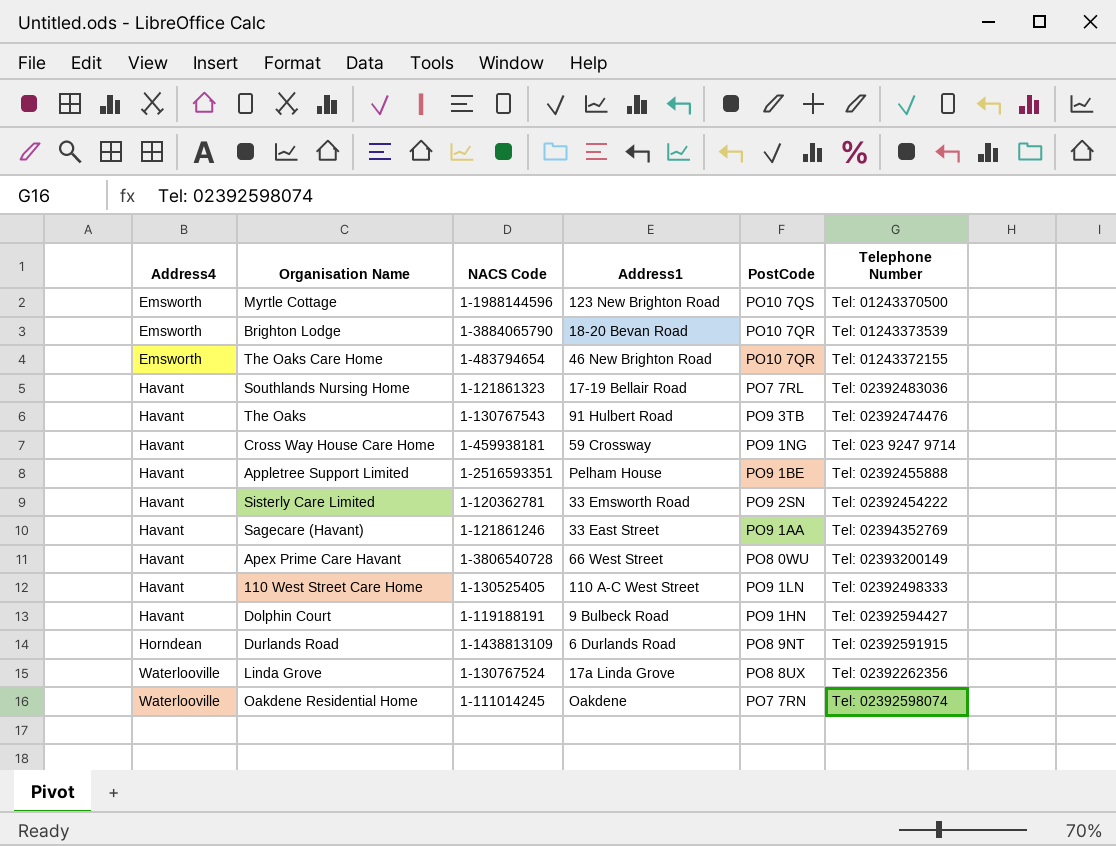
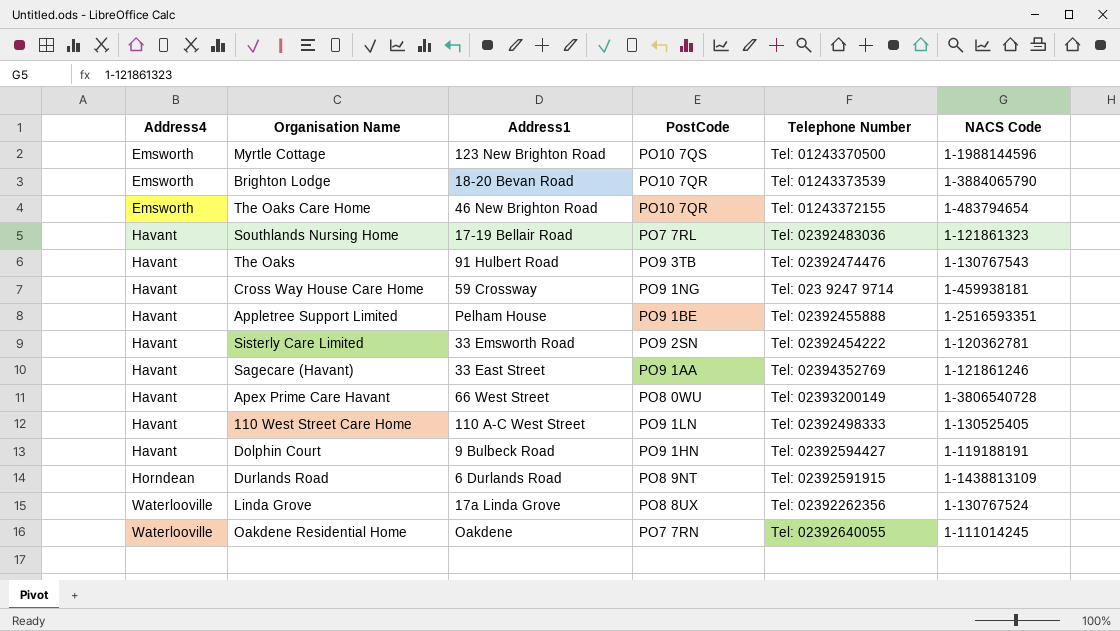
column NACS Code | position: 3 -> 6
Oakdene Residential Home | Telephone Number: Tel: 02392598074 -> Tel: 02392640055

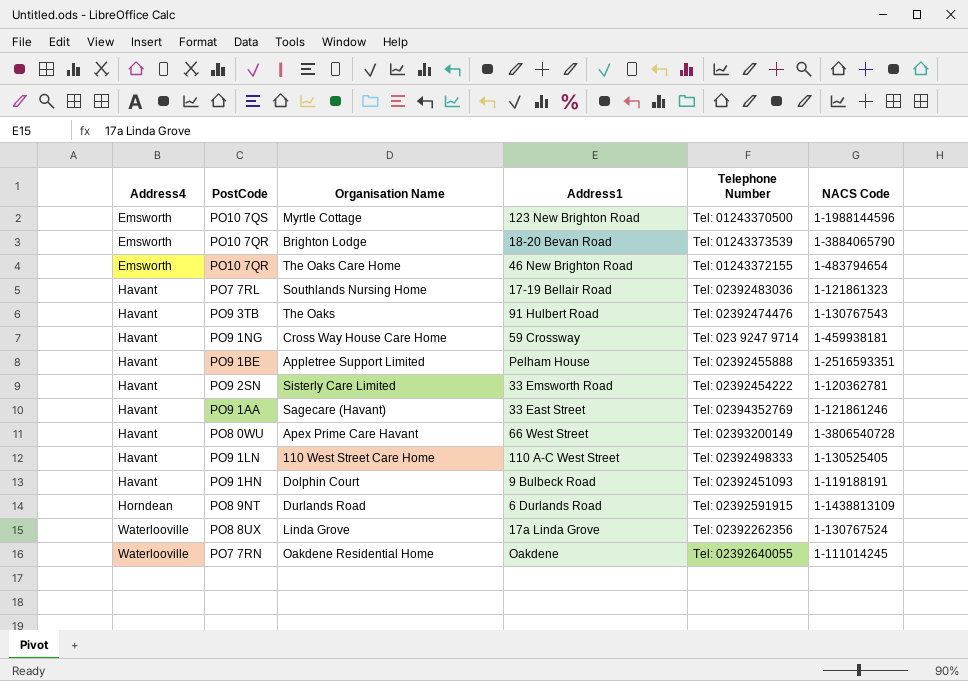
column PostCode | position: 4 -> 2
Dolphin Court | Telephone Number: Tel: 02392594427 -> Tel: 02392451093

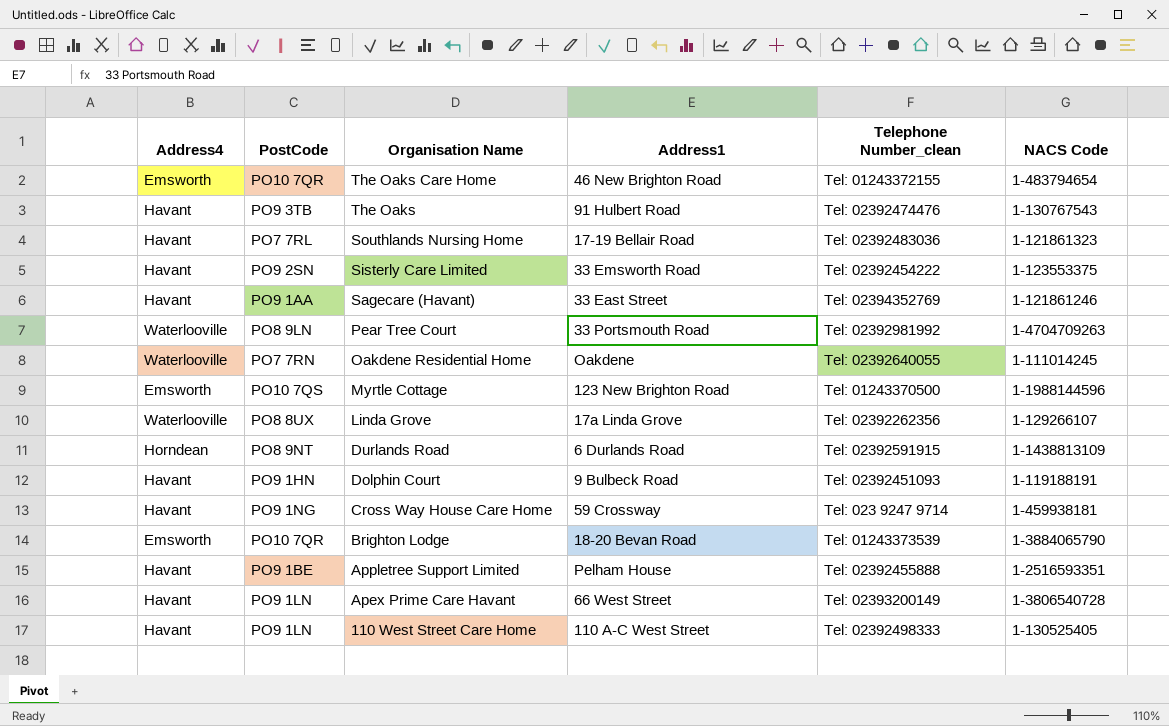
row order: Address4 ascending -> Organisation Name descending
column name: Telephone Number -> Telephone Number_clean
Sisterly Care Limited | NACS Code: 1-120362781 -> 1-123553375
row Pear Tree Court: none -> Waterlooville | PO8 9LN | 33 Portsmouth Road | Tel: 02392981992 | 1-4704709263
Linda Grove | NACS Code: 1-130767524 -> 1-129266107
Apex Prime Care Havant | PostCode: PO8 0WU -> PO9 1LN

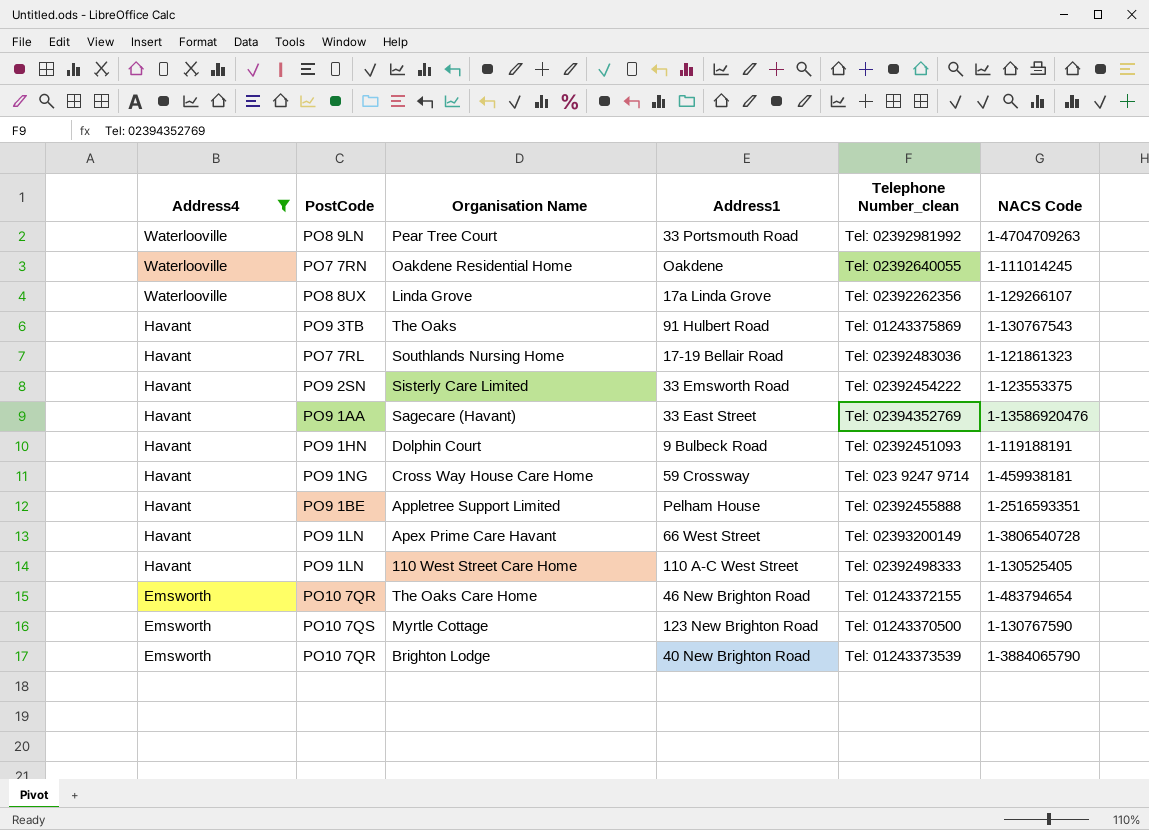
filter: none -> Address4 != Horndean
row order: Organisation Name descending -> Address4 descending
The Oaks | Telephone Number_clean: Tel: 02392474476 -> Tel: 01243375869
Sagecare (Havant) | NACS Code: 1-121861246 -> 1-13586920476
Myrtle Cottage | NACS Code: 1-1988144596 -> 1-130767590
Brighton Lodge | Address1: 18-20 Bevan Road -> 40 New Brighton Road

